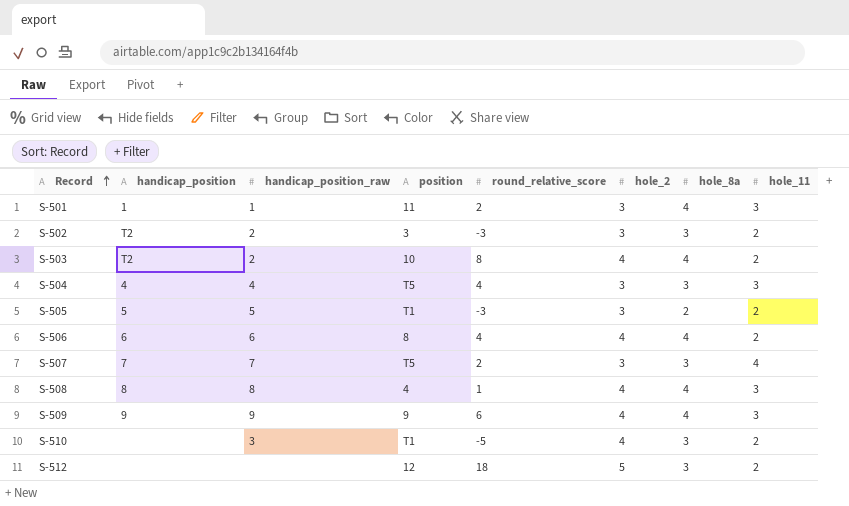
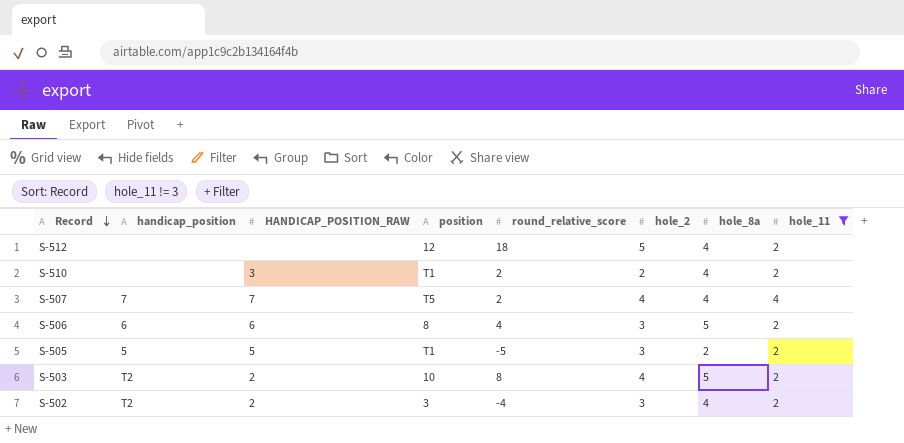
filter: none -> hole_11 != 3
row order: Record ascending -> Record descending
column name: handicap_position_raw -> HANDICAP_POSITION_RAW
S-512 | hole_8a: 3 -> 4
S-510 | round_relative_score: -5 -> 2
S-510 | hole_2: 4 -> 2
S-510 | hole_8a: 3 -> 4
S-507 | hole_2: 3 -> 4
S-507 | hole_8a: 3 -> 4
S-506 | hole_2: 4 -> 3
S-506 | hole_8a: 4 -> 5
S-505 | round_relative_score: -3 -> -5
S-503 | hole_8a: 4 -> 5
S-502 | round_relative_score: -3 -> -4
S-502 | hole_8a: 3 -> 4

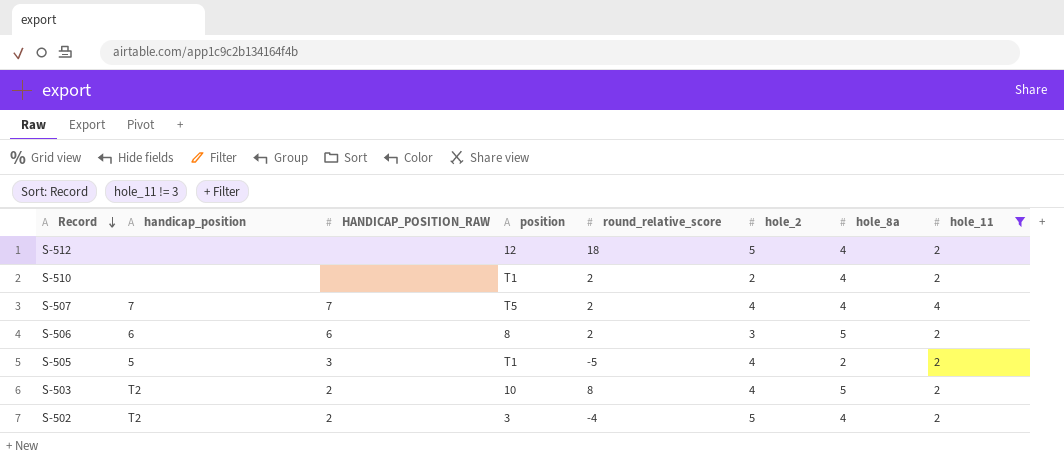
S-510 | HANDICAP_POSITION_RAW: 3 -> none
S-506 | round_relative_score: 4 -> 2
S-505 | HANDICAP_POSITION_RAW: 5 -> 3
S-505 | hole_2: 3 -> 4
S-502 | hole_2: 3 -> 5

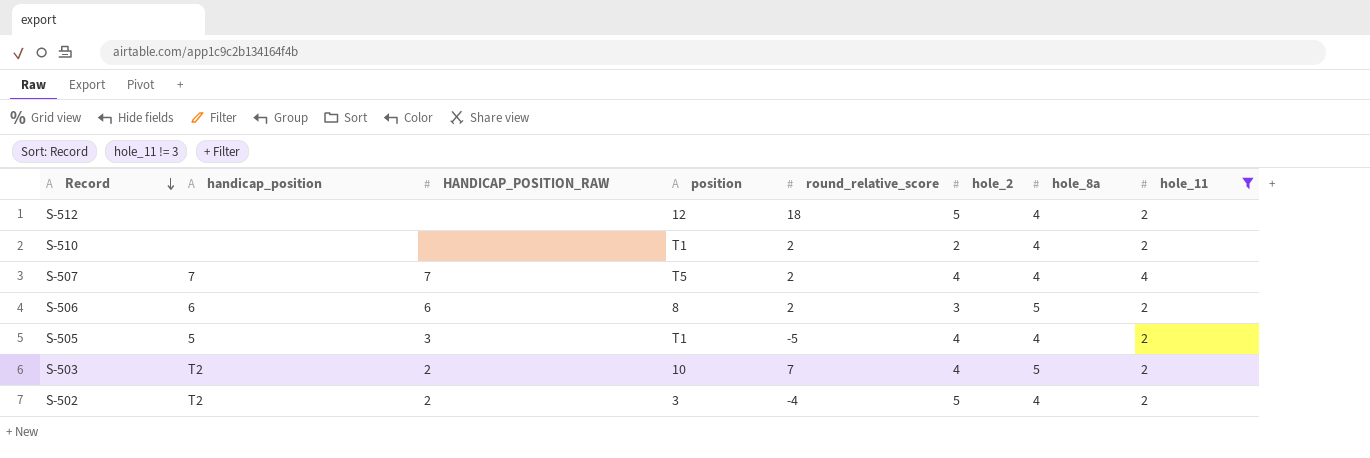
S-505 | hole_8a: 2 -> 4
S-503 | round_relative_score: 8 -> 7

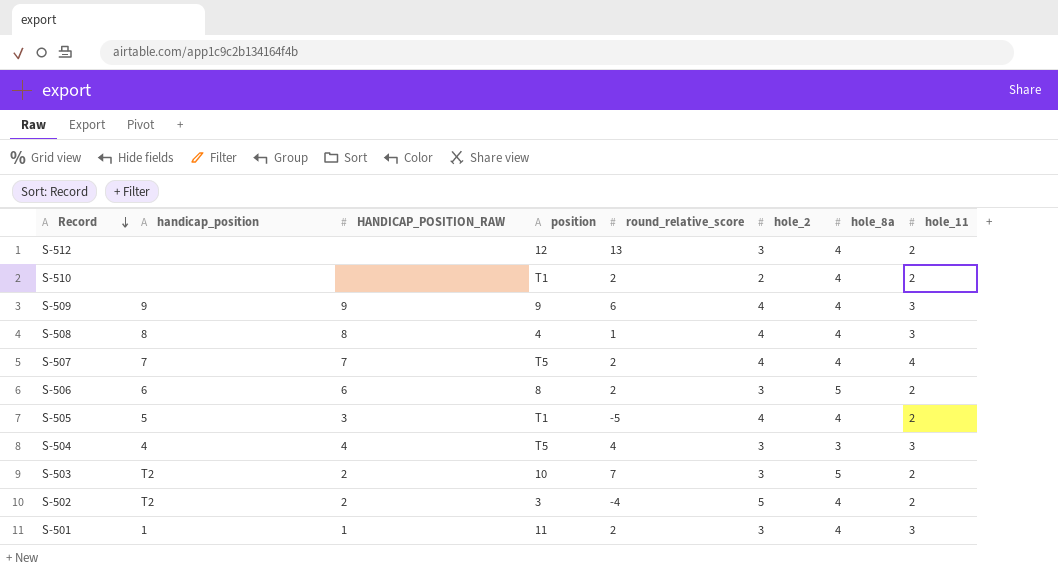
filter: hole_11 != 3 -> none
S-512 | round_relative_score: 18 -> 13
S-512 | hole_2: 5 -> 3
S-503 | hole_2: 4 -> 3

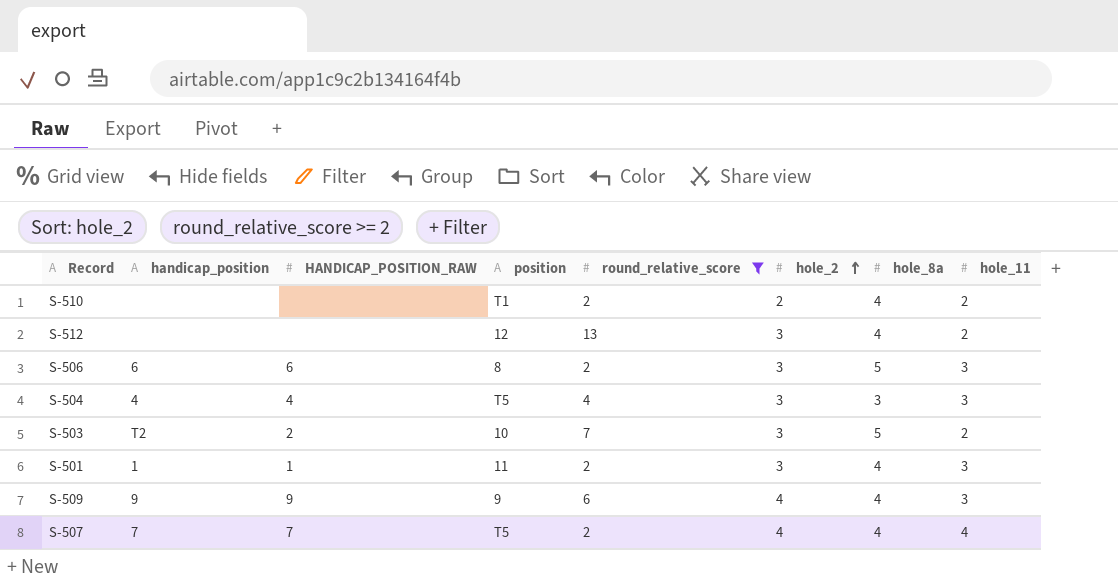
filter: none -> round_relative_score >= 2
row order: Record descending -> hole_2 ascending
S-506 | hole_11: 2 -> 3

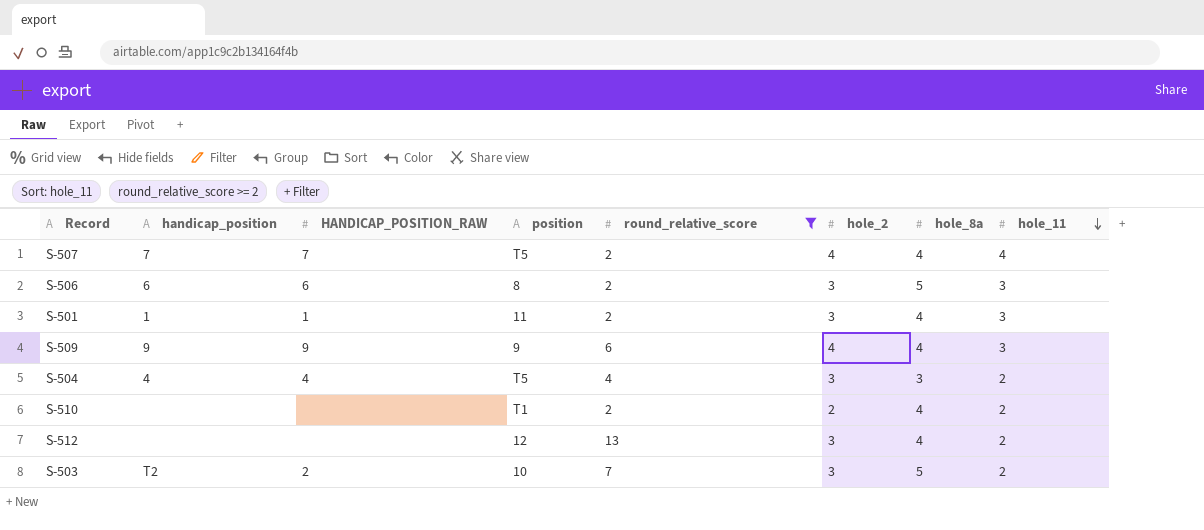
row order: hole_2 ascending -> hole_11 descending
S-504 | hole_11: 3 -> 2

